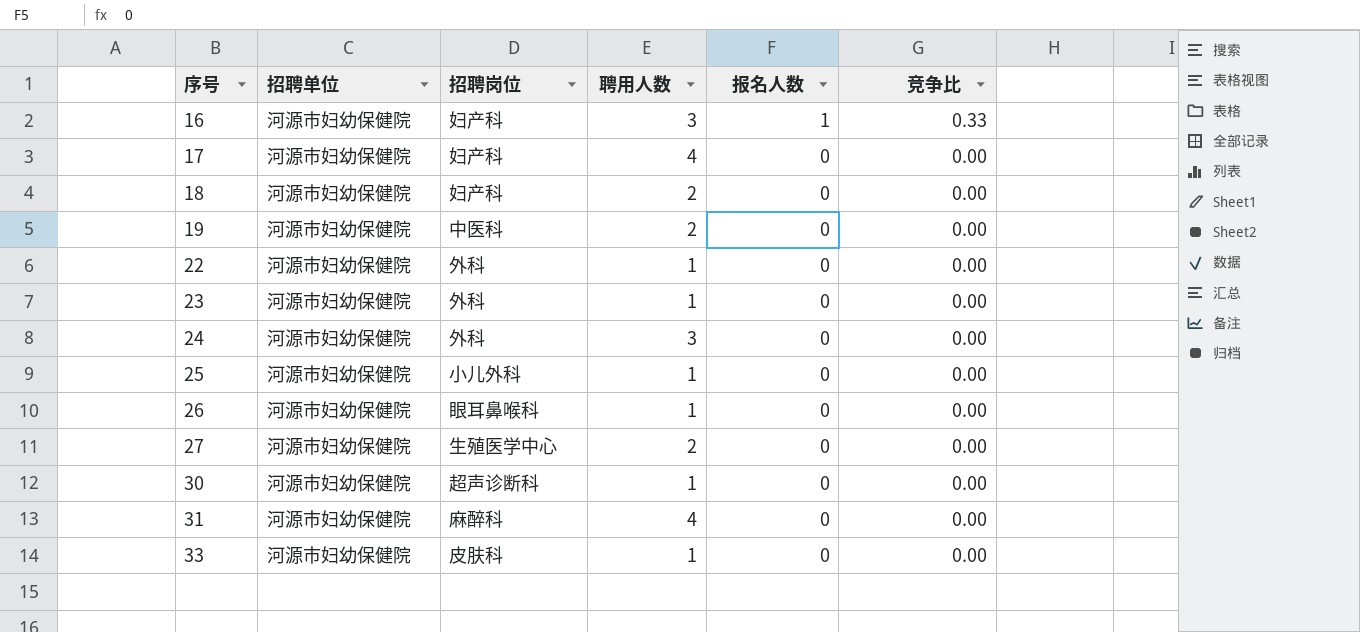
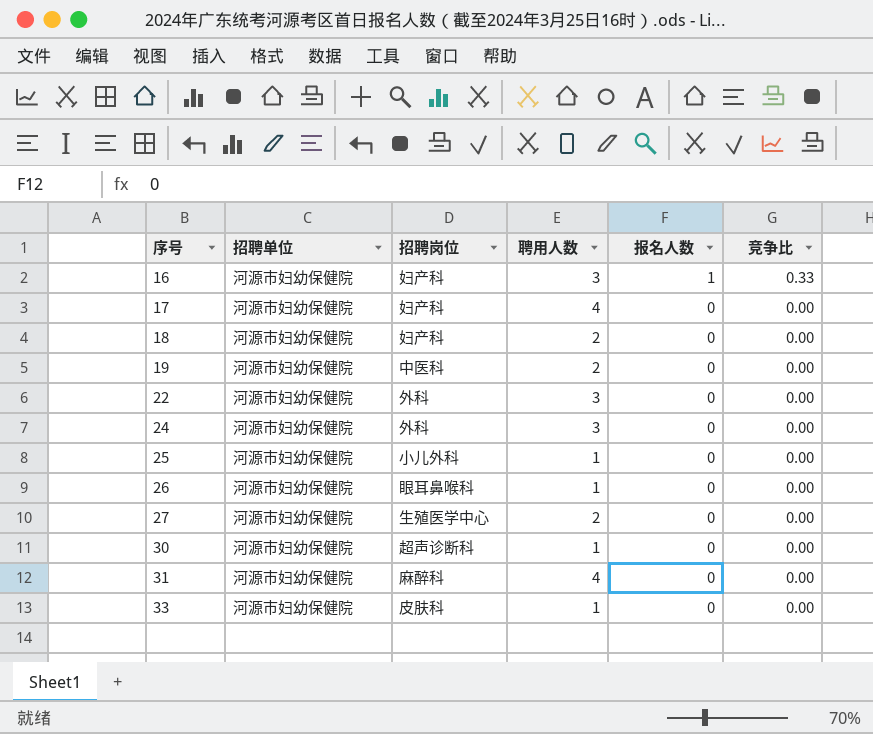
row 23: 河源市妇幼保健院 | 外科 | 1 | 0 | 0.00 -> none
22 | 聘用人数: 1 -> 3

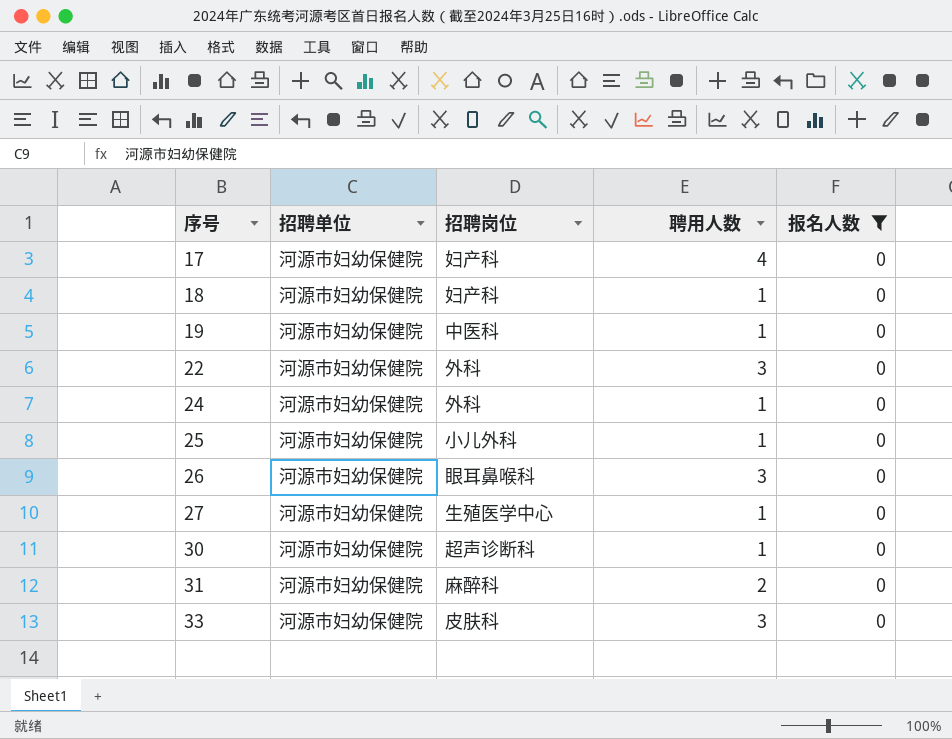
filter: none -> 报名人数 = 0
column 竞争比 | position: 6 -> none
18 | 聘用人数: 2 -> 1
19 | 聘用人数: 2 -> 1
24 | 聘用人数: 3 -> 1
26 | 聘用人数: 1 -> 3
27 | 聘用人数: 2 -> 1
31 | 聘用人数: 4 -> 2
33 | 聘用人数: 1 -> 3

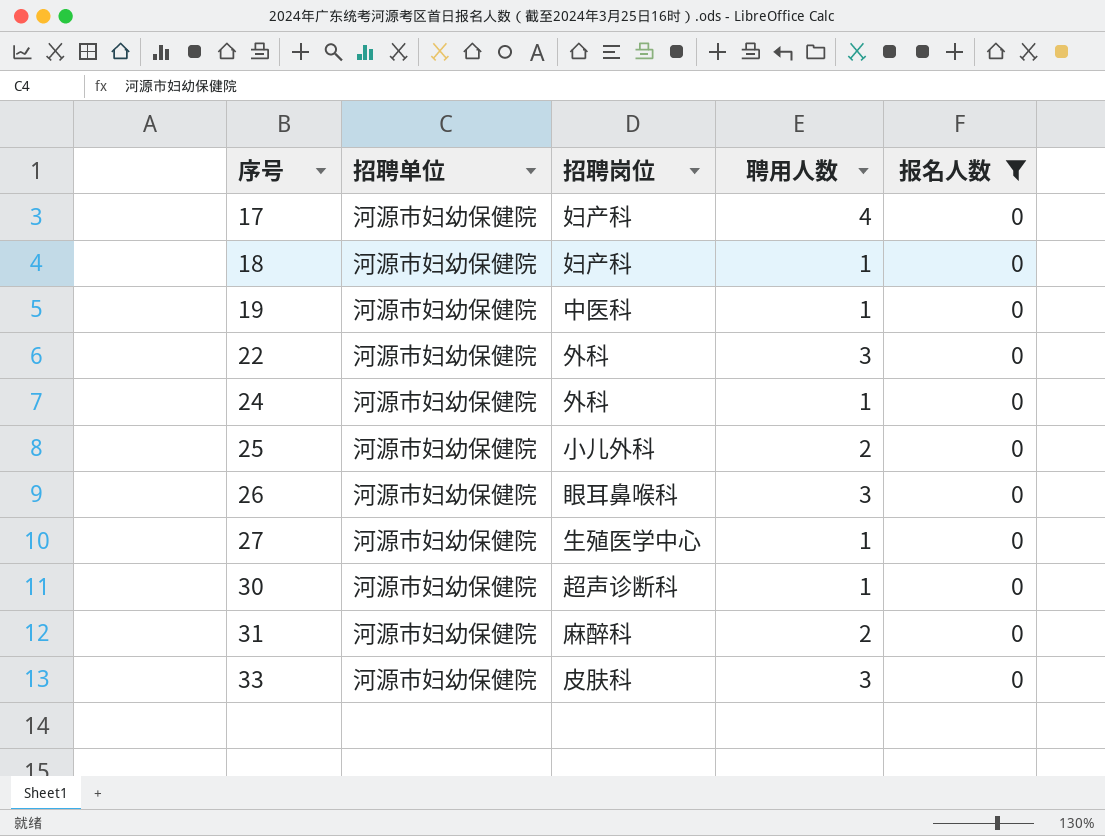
25 | 聘用人数: 1 -> 2

